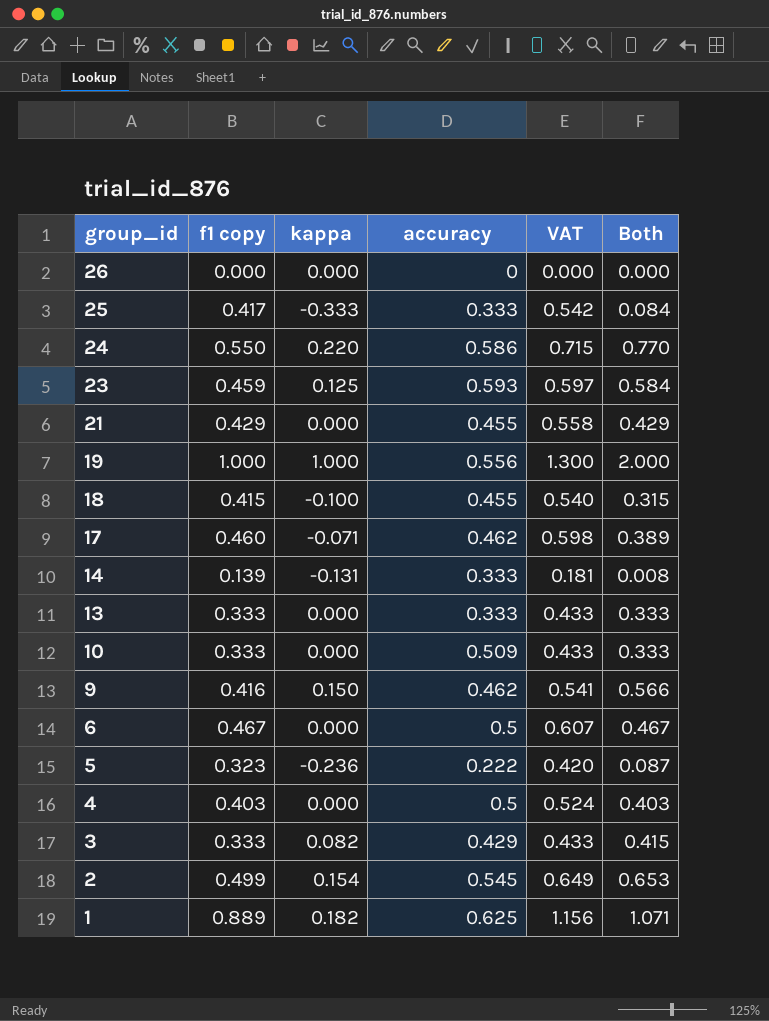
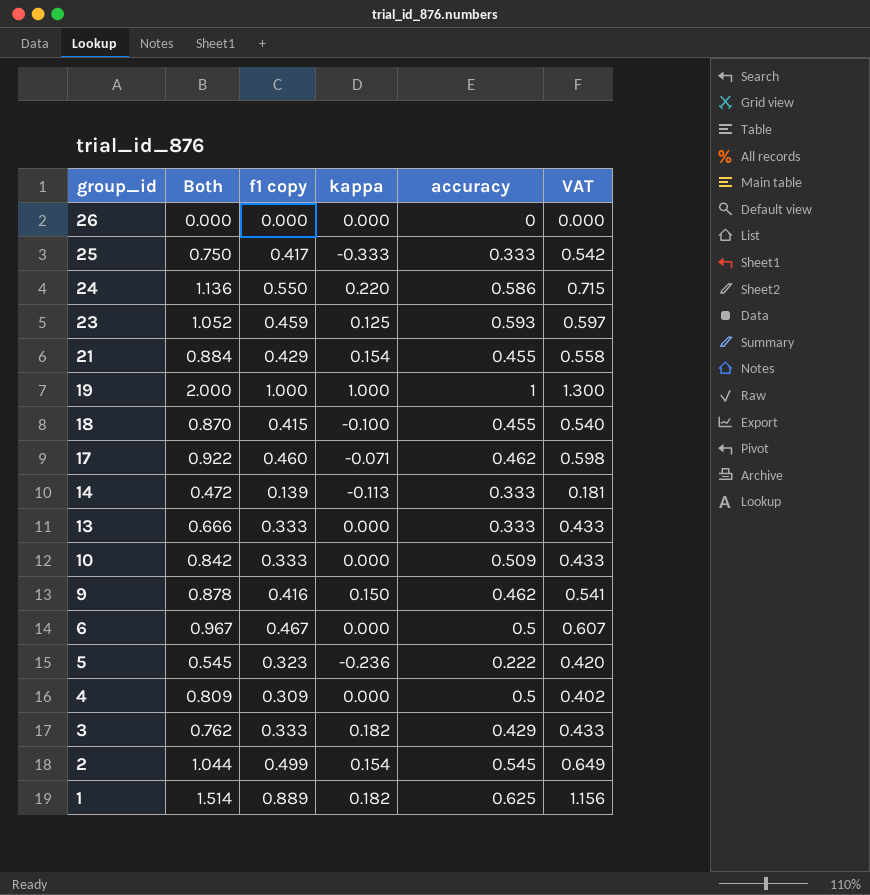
column Both | formula: [f1 copy] + [kappa] -> [f1 copy] + [accuracy]
column Both | position: 6 -> 2
21 | kappa: 0.000 -> 0.154
19 | accuracy: 0.556 -> 1
14 | kappa: -0.131 -> -0.113
4 | f1 copy: 0.403 -> 0.309
4 | VAT: 0.524 -> 0.402
3 | kappa: 0.082 -> 0.182

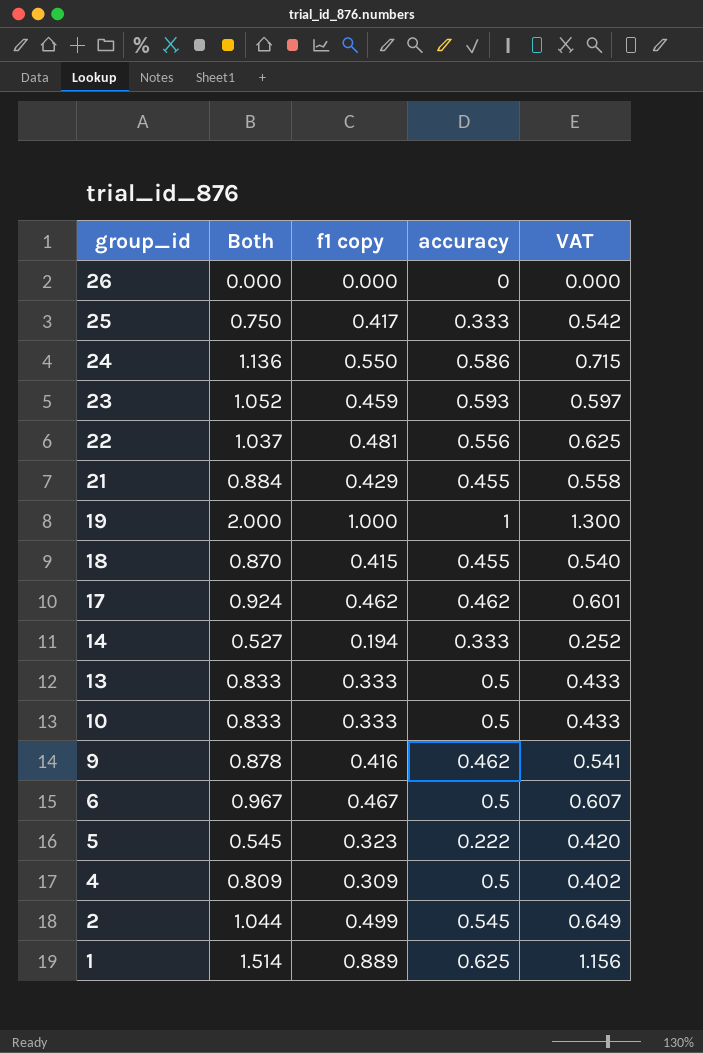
column kappa | position: 4 -> none
row 3: 0.762 | 0.333 | 0.182 | 0.429 | 0.433 -> none
row 22: none -> 1.037 | 0.481 | 0.556 | 0.625
17 | Both: 0.922 -> 0.924
17 | f1 copy: 0.460 -> 0.462
17 | VAT: 0.598 -> 0.601
14 | Both: 0.472 -> 0.527
14 | f1 copy: 0.139 -> 0.194
14 | VAT: 0.181 -> 0.252
13 | Both: 0.666 -> 0.833
13 | accuracy: 0.333 -> 0.5
10 | Both: 0.842 -> 0.833
10 | accuracy: 0.509 -> 0.5

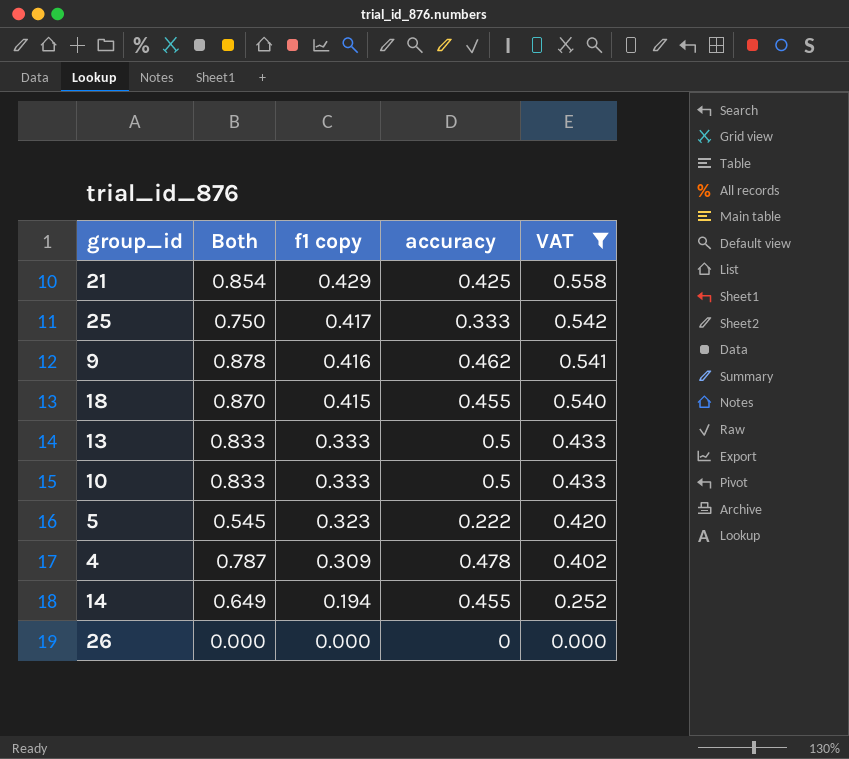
filter: none -> VAT <= 0.558
row order: group_id descending -> f1 copy descending
21 | Both: 0.884 -> 0.854
21 | accuracy: 0.455 -> 0.425
4 | Both: 0.809 -> 0.787
4 | accuracy: 0.5 -> 0.478
14 | Both: 0.527 -> 0.649
14 | accuracy: 0.333 -> 0.455

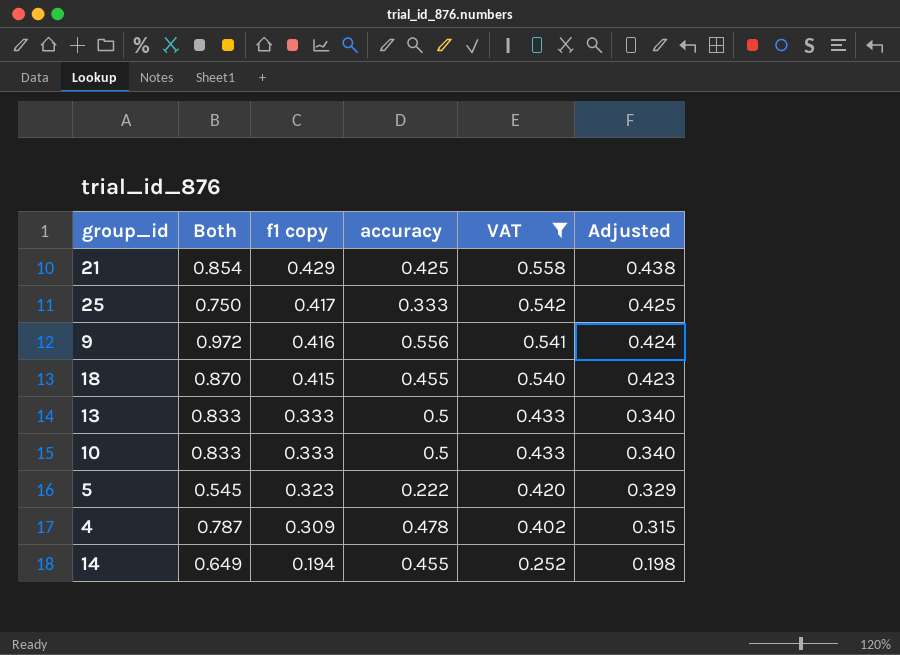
column Adjusted | formula: none -> [f1 copy] * 1.02
row 26: 0.000 | 0.000 | 0 | 0.000 -> none
9 | Both: 0.878 -> 0.972
9 | accuracy: 0.462 -> 0.556

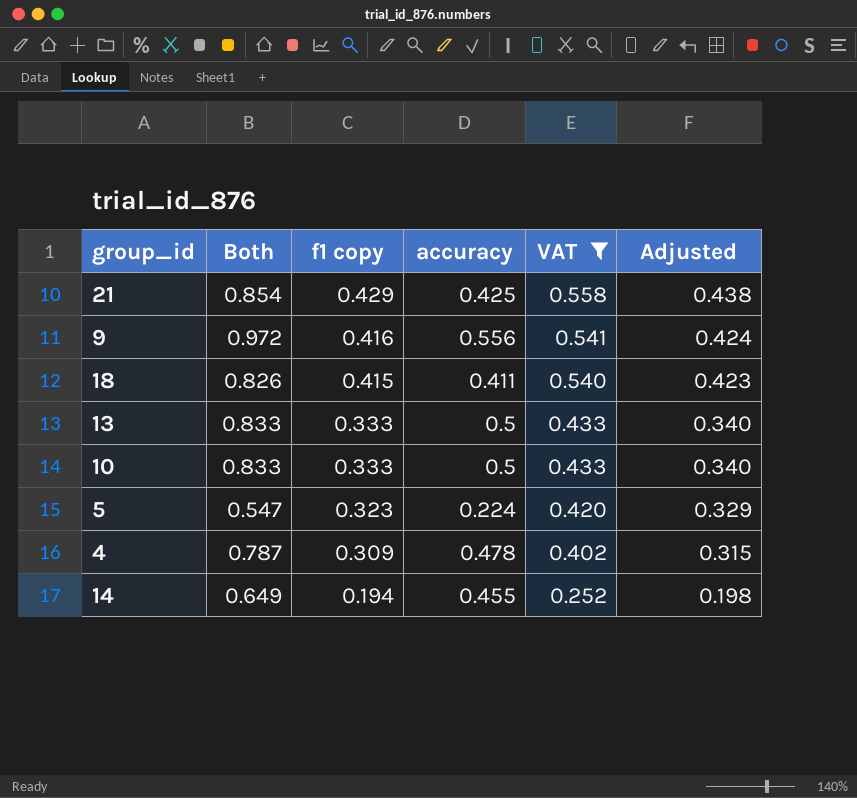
row 25: 0.750 | 0.417 | 0.333 | 0.542 | 0.425 -> none
18 | Both: 0.870 -> 0.826
18 | accuracy: 0.455 -> 0.411
5 | Both: 0.545 -> 0.547
5 | accuracy: 0.222 -> 0.224

